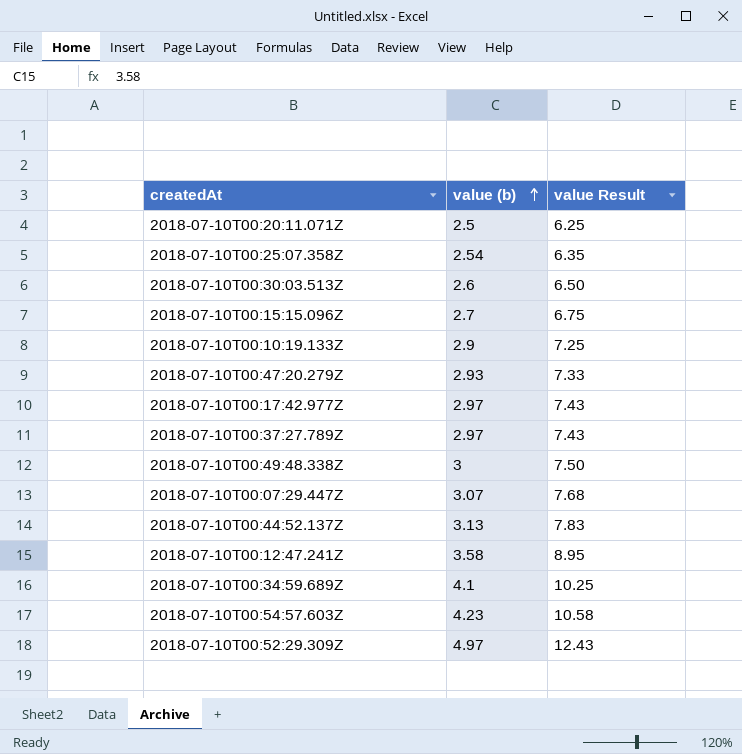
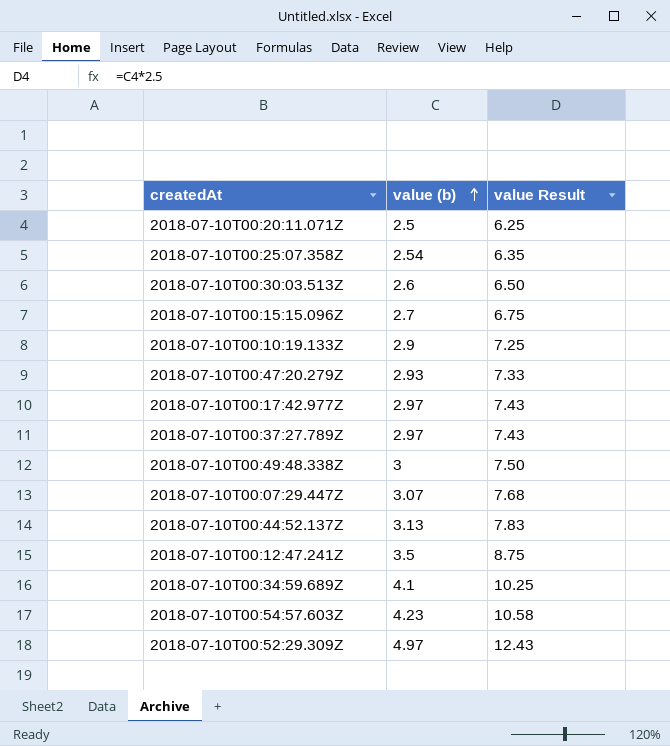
2018-07-10T00:12:47.241Z | value (b): 3.58 -> 3.5
2018-07-10T00:12:47.241Z | value Result: 8.95 -> 8.75

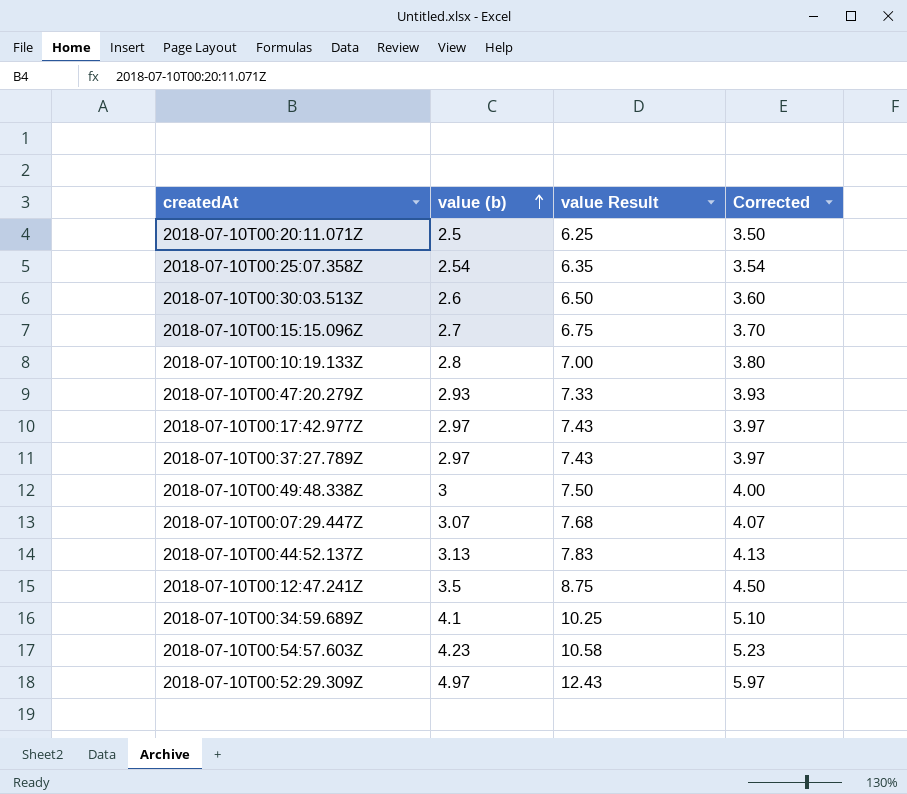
column Corrected | formula: none -> [value (b)] + 1
2018-07-10T00:10:19.133Z | value (b): 2.9 -> 2.8
2018-07-10T00:10:19.133Z | value Result: 7.25 -> 7.00

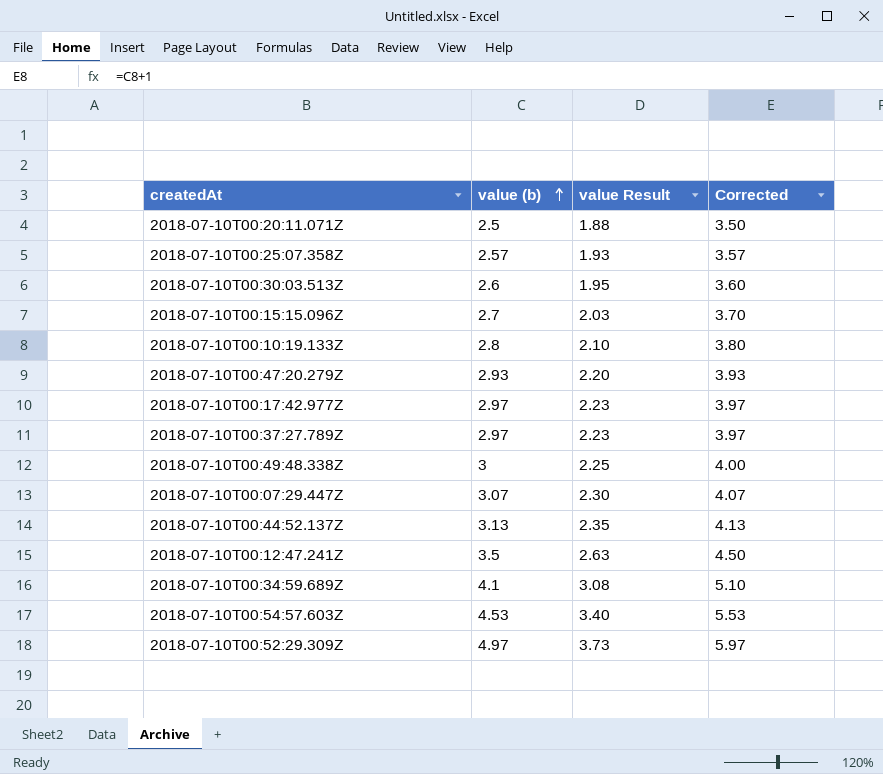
column value Result | formula: [value (b)] * 2.5 -> [value (b)] * 0.75
2018-07-10T00:25:07.358Z | value (b): 2.54 -> 2.57
2018-07-10T00:25:07.358Z | Corrected: 3.54 -> 3.57
2018-07-10T00:54:57.603Z | value (b): 4.23 -> 4.53
2018-07-10T00:54:57.603Z | Corrected: 5.23 -> 5.53

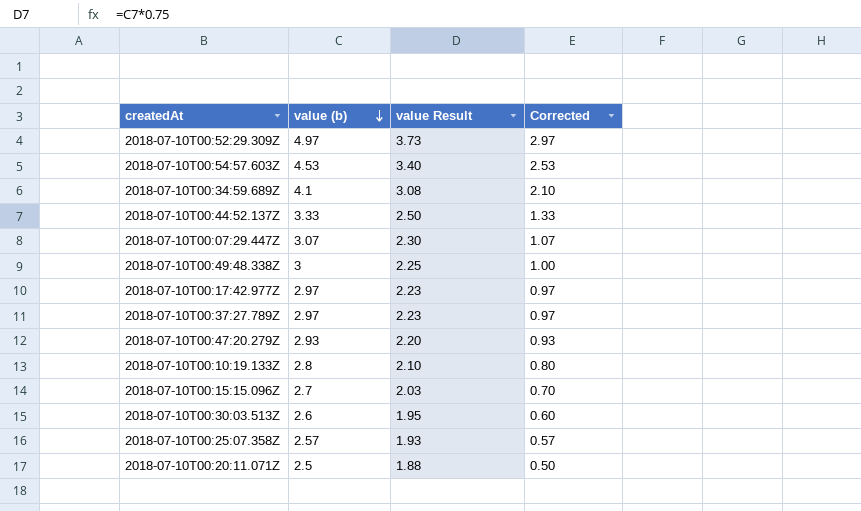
row order: value (b) ascending -> value (b) descending
column Corrected | formula: [value (b)] + 1 -> [value (b)] - 2
row 2018-07-10T00:12:47.241Z: 3.5 | 2.63 | 4.50 -> none
2018-07-10T00:44:52.137Z | value (b): 3.13 -> 3.33
2018-07-10T00:44:52.137Z | value Result: 2.35 -> 2.50

